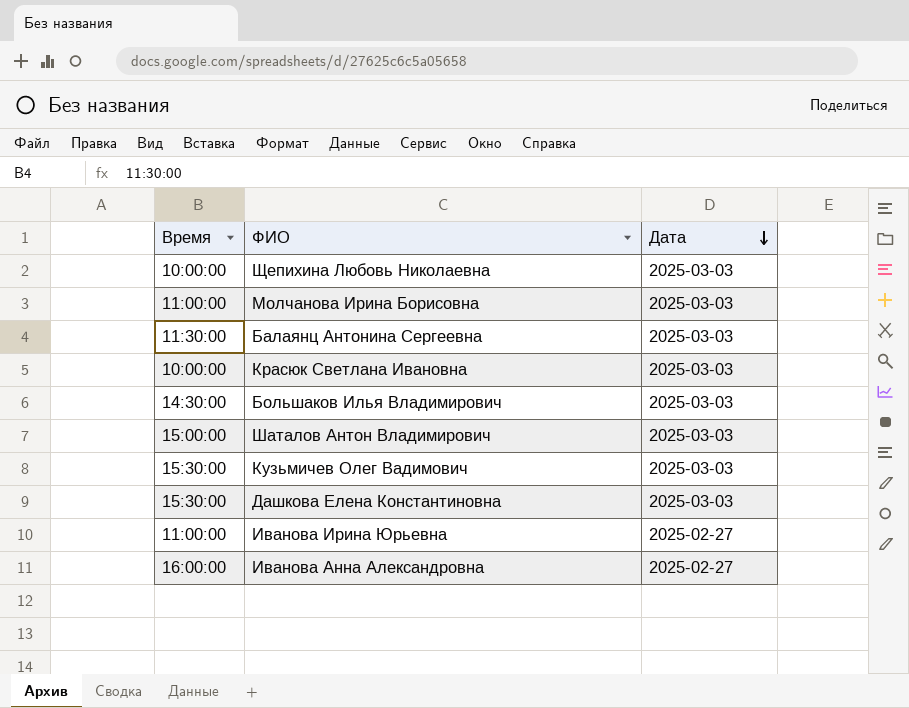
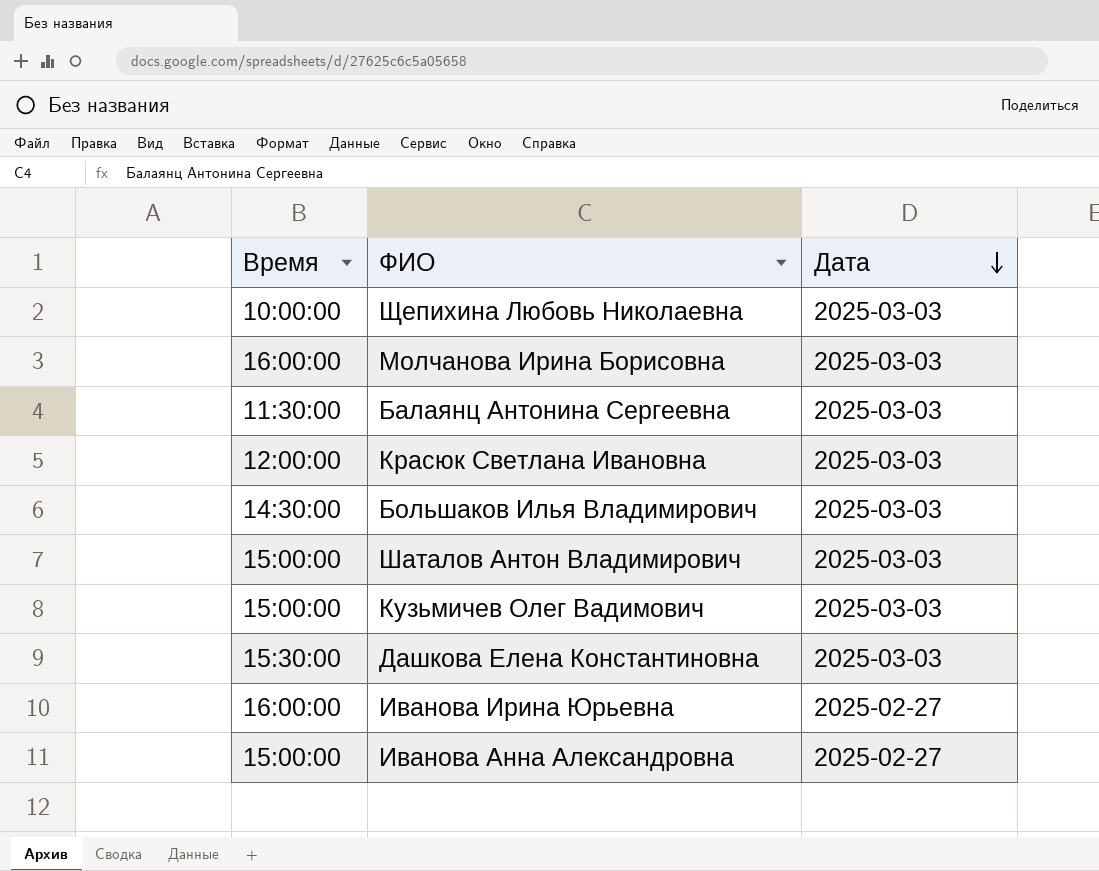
Молчанова Ирина Борисовна | Время: 11:00:00 -> 16:00:00
Красюк Светлана Ивановна | Время: 10:00:00 -> 12:00:00
Кузьмичев Олег Вадимович | Время: 15:30:00 -> 15:00:00
Иванова Ирина Юрьевна | Время: 11:00:00 -> 16:00:00
Иванова Анна Александровна | Время: 16:00:00 -> 15:00:00

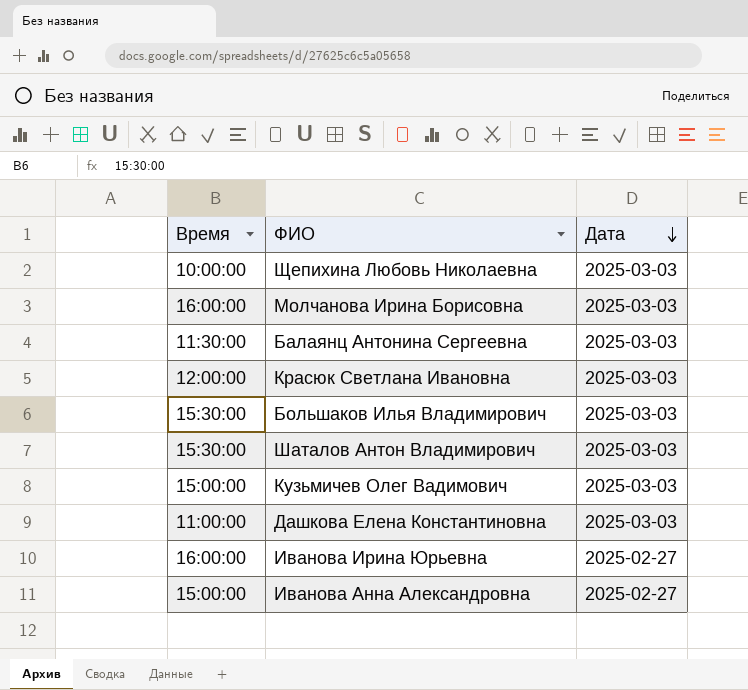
Большаков Илья Владимирович | Время: 14:30:00 -> 15:30:00
Шаталов Антон Владимирович | Время: 15:00:00 -> 15:30:00
Дашкова Елена Константиновна | Время: 15:30:00 -> 11:00:00

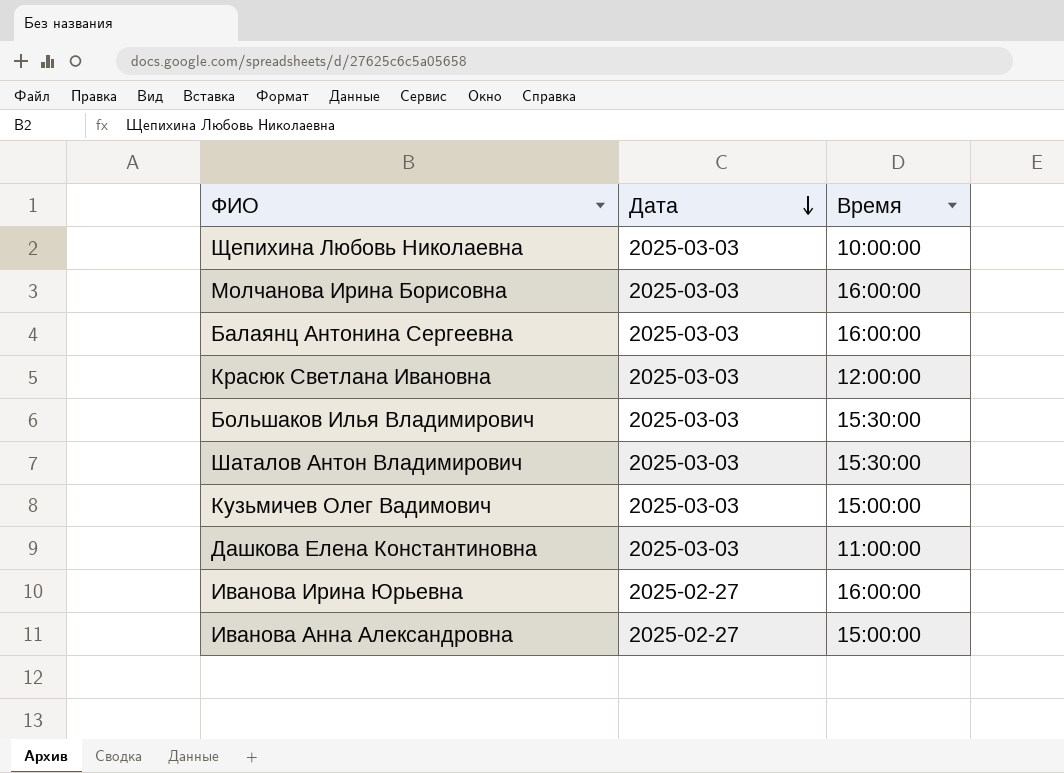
column Время | position: 1 -> 3
Балаянц Антонина Сергеевна | Время: 11:30:00 -> 16:00:00

